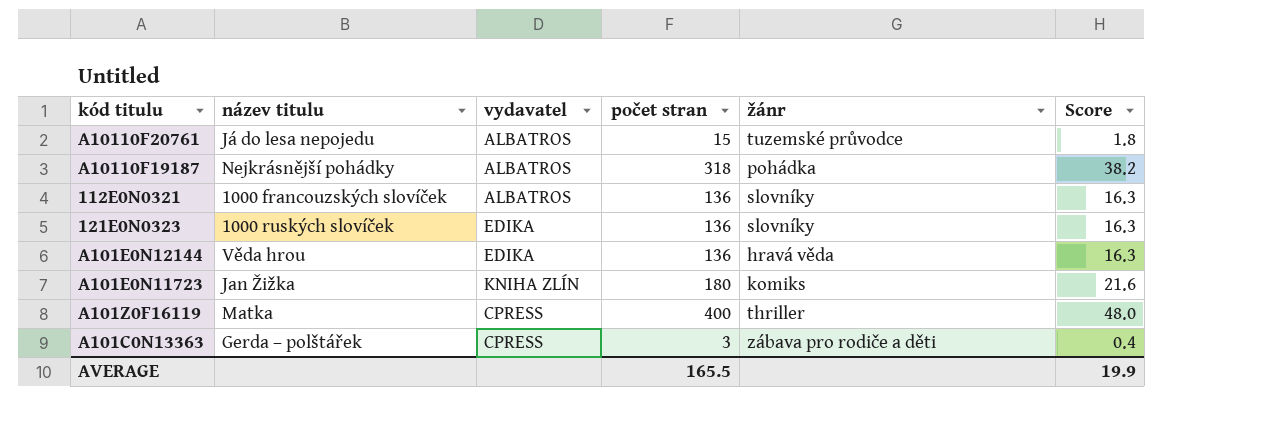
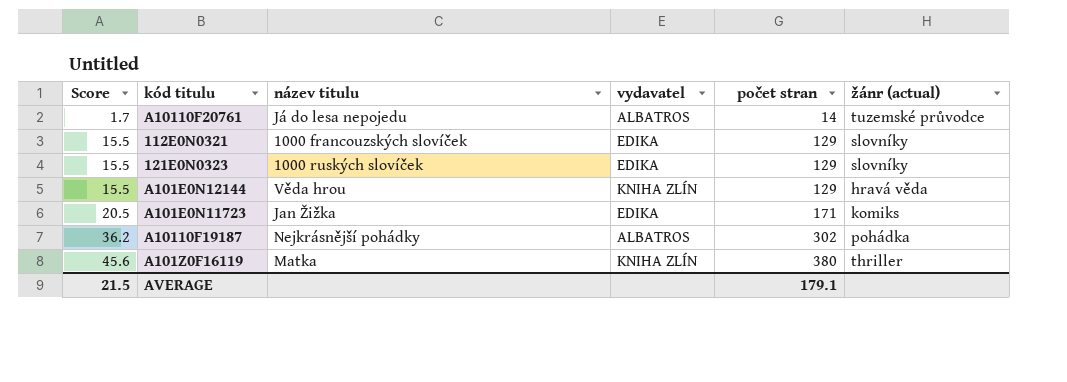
row order: none -> Score ascending
column Score | position: 6 -> 1
column name: žánr -> žánr (actual)
row A101C0N13363: Gerda – polštářek | CPRESS | 3 | zábava pro rodiče a děti | 0.4 -> none
A10110F20761 | Score: 1.8 -> 1.7
A10110F20761 | počet stran: 15 -> 14
112E0N0321 | Score: 16.3 -> 15.5
112E0N0321 | vydavatel: ALBATROS -> EDIKA
112E0N0321 | počet stran: 136 -> 129
121E0N0323 | Score: 16.3 -> 15.5
121E0N0323 | počet stran: 136 -> 129
A101E0N12144 | Score: 16.3 -> 15.5
A101E0N12144 | vydavatel: EDIKA -> KNIHA ZLÍN
A101E0N12144 | počet stran: 136 -> 129
A101E0N11723 | Score: 21.6 -> 20.5
A101E0N11723 | vydavatel: KNIHA ZLÍN -> EDIKA
A101E0N11723 | počet stran: 180 -> 171
A10110F19187 | Score: 38.2 -> 36.2
A10110F19187 | počet stran: 318 -> 302
A101Z0F16119 | Score: 48.0 -> 45.6
A101Z0F16119 | vydavatel: CPRESS -> KNIHA ZLÍN
A101Z0F16119 | počet stran: 400 -> 380
AVERAGE | Score: 19.9 -> 21.5
AVERAGE | počet stran: 165.5 -> 179.1

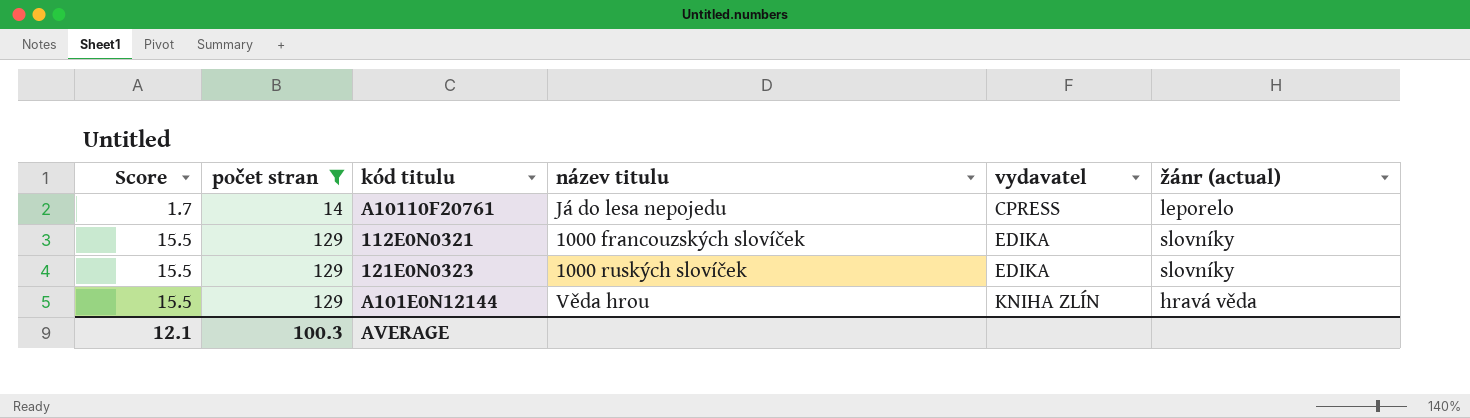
filter: none -> počet stran <= 129
column počet stran | position: 5 -> 2
A10110F20761 | vydavatel: ALBATROS -> CPRESS
A10110F20761 | žánr (actual): tuzemské průvodce -> leporelo
AVERAGE | Score: 21.5 -> 12.1
AVERAGE | počet stran: 179.1 -> 100.3

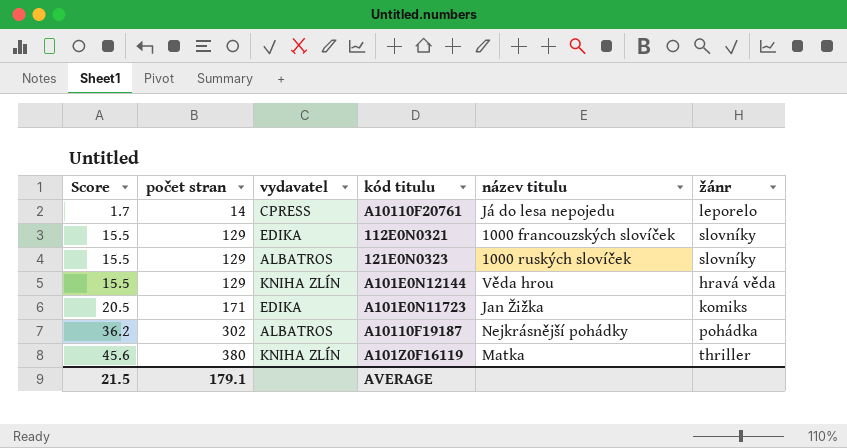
filter: počet stran <= 129 -> none
column vydavatel | position: 5 -> 3
column name: žánr (actual) -> žánr
121E0N0323 | vydavatel: EDIKA -> ALBATROS
AVERAGE | Score: 12.1 -> 21.5
AVERAGE | počet stran: 100.3 -> 179.1

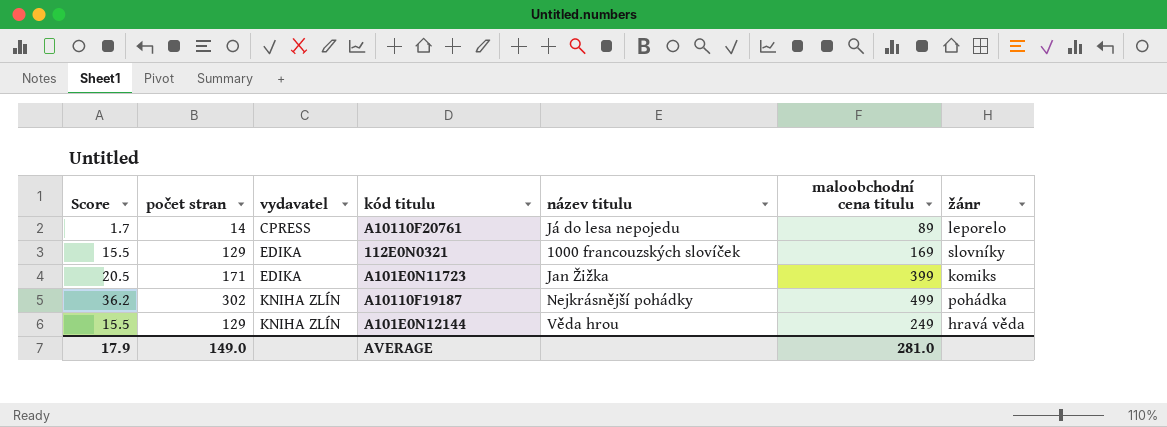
row order: Score ascending -> vydavatel ascending
column maloobchodní cena titulu | position: none -> 6
row 121E0N0323: 15.5 | 129 | ALBATROS | 1000 ruských slovíček | slovníky -> none
row A101Z0F16119: 45.6 | 380 | KNIHA ZLÍN | Matka | thriller -> none
A10110F19187 | vydavatel: ALBATROS -> KNIHA ZLÍN
AVERAGE | Score: 21.5 -> 17.9
AVERAGE | počet stran: 179.1 -> 149.0

